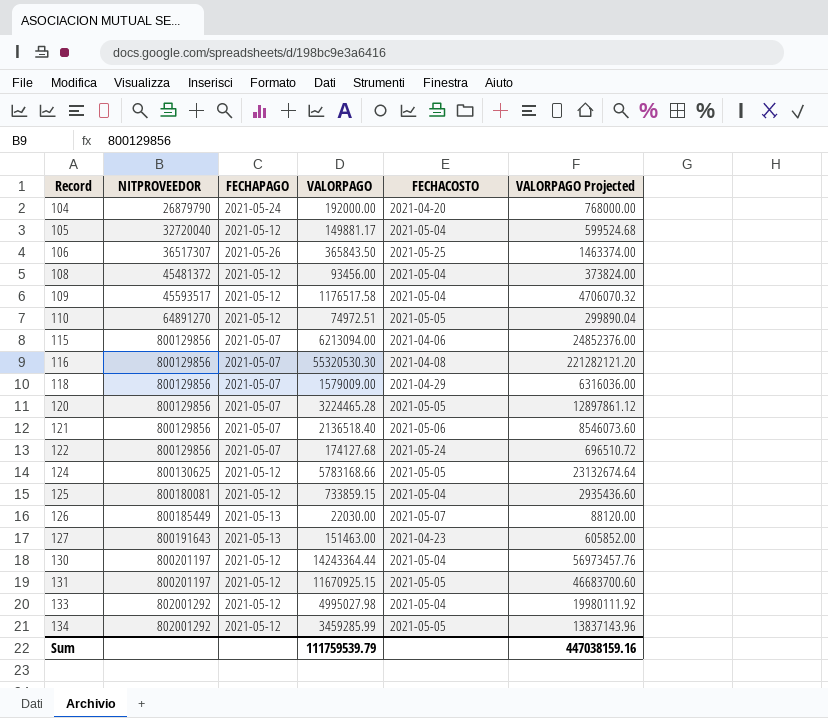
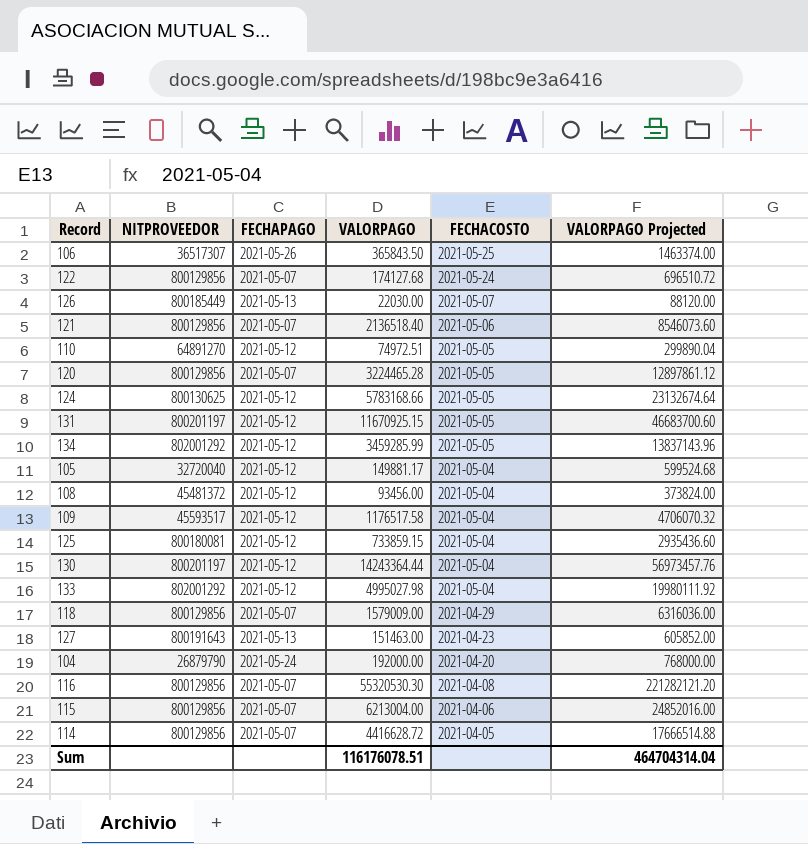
row order: Record ascending -> FECHACOSTO descending
115 | VALORPAGO: 6213094.00 -> 6213004.00
115 | VALORPAGO Projected: 24852376.00 -> 24852016.00
row 114: none -> 800129856 | 2021-05-07 | 4416628.72 | 2021-04-05 | 17666514.88
Sum | VALORPAGO: 111759539.79 -> 116176078.51
Sum | VALORPAGO Projected: 447038159.16 -> 464704314.04

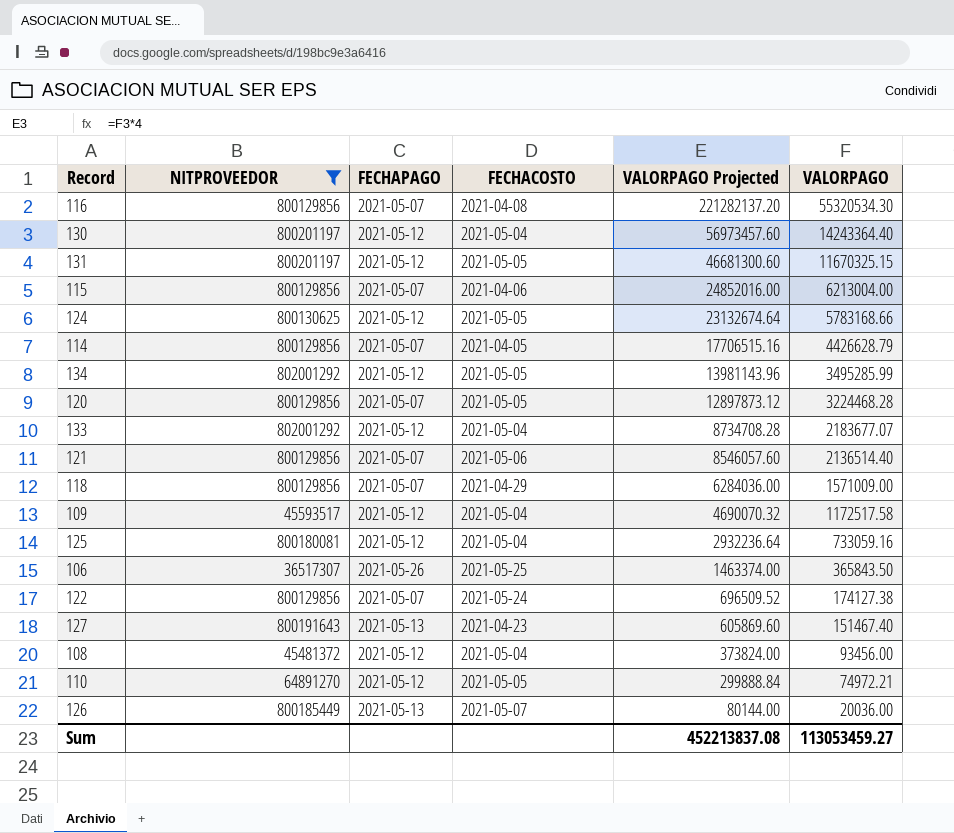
filter: none -> NITPROVEEDOR >= 36517307
row order: FECHACOSTO descending -> VALORPAGO Projected descending
column VALORPAGO | position: 4 -> 6
116 | VALORPAGO Projected: 221282121.20 -> 221282137.20
116 | VALORPAGO: 55320530.30 -> 55320534.30
130 | VALORPAGO Projected: 56973457.76 -> 56973457.60
130 | VALORPAGO: 14243364.44 -> 14243364.40
131 | VALORPAGO Projected: 46683700.60 -> 46681300.60
131 | VALORPAGO: 11670925.15 -> 11670325.15
114 | VALORPAGO Projected: 17666514.88 -> 17706515.16
114 | VALORPAGO: 4416628.72 -> 4426628.79
134 | VALORPAGO Projected: 13837143.96 -> 13981143.96
134 | VALORPAGO: 3459285.99 -> 3495285.99
120 | VALORPAGO Projected: 12897861.12 -> 12897873.12
120 | VALORPAGO: 3224465.28 -> 3224468.28
133 | VALORPAGO Projected: 19980111.92 -> 8734708.28
133 | VALORPAGO: 4995027.98 -> 2183677.07
121 | VALORPAGO Projected: 8546073.60 -> 8546057.60
121 | VALORPAGO: 2136518.40 -> 2136514.40
118 | VALORPAGO Projected: 6316036.00 -> 6284036.00
118 | VALORPAGO: 1579009.00 -> 1571009.00
109 | VALORPAGO Projected: 4706070.32 -> 4690070.32
109 | VALORPAGO: 1176517.58 -> 1172517.58
125 | VALORPAGO Projected: 2935436.60 -> 2932236.64
125 | VALORPAGO: 733859.15 -> 733059.16
122 | VALORPAGO Projected: 696510.72 -> 696509.52
122 | VALORPAGO: 174127.68 -> 174127.38
127 | VALORPAGO Projected: 605852.00 -> 605869.60
127 | VALORPAGO: 151463.00 -> 151467.40
110 | VALORPAGO Projected: 299890.04 -> 299888.84
110 | VALORPAGO: 74972.51 -> 74972.21
126 | VALORPAGO Projected: 88120.00 -> 80144.00
126 | VALORPAGO: 22030.00 -> 20036.00
Sum | VALORPAGO Projected: 464704314.04 -> 452213837.08
Sum | VALORPAGO: 116176078.51 -> 113053459.27

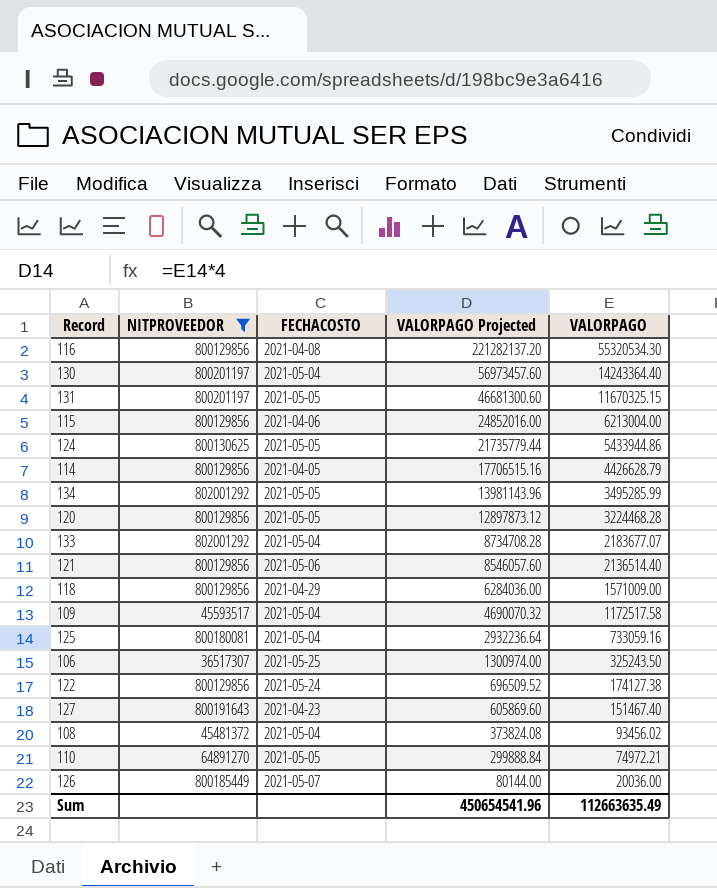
column FECHAPAGO | position: 3 -> none
124 | VALORPAGO Projected: 23132674.64 -> 21735779.44
124 | VALORPAGO: 5783168.66 -> 5433944.86
106 | VALORPAGO Projected: 1463374.00 -> 1300974.00
106 | VALORPAGO: 365843.50 -> 325243.50
108 | VALORPAGO Projected: 373824.00 -> 373824.08
108 | VALORPAGO: 93456.00 -> 93456.02
Sum | VALORPAGO Projected: 452213837.08 -> 450654541.96
Sum | VALORPAGO: 113053459.27 -> 112663635.49

